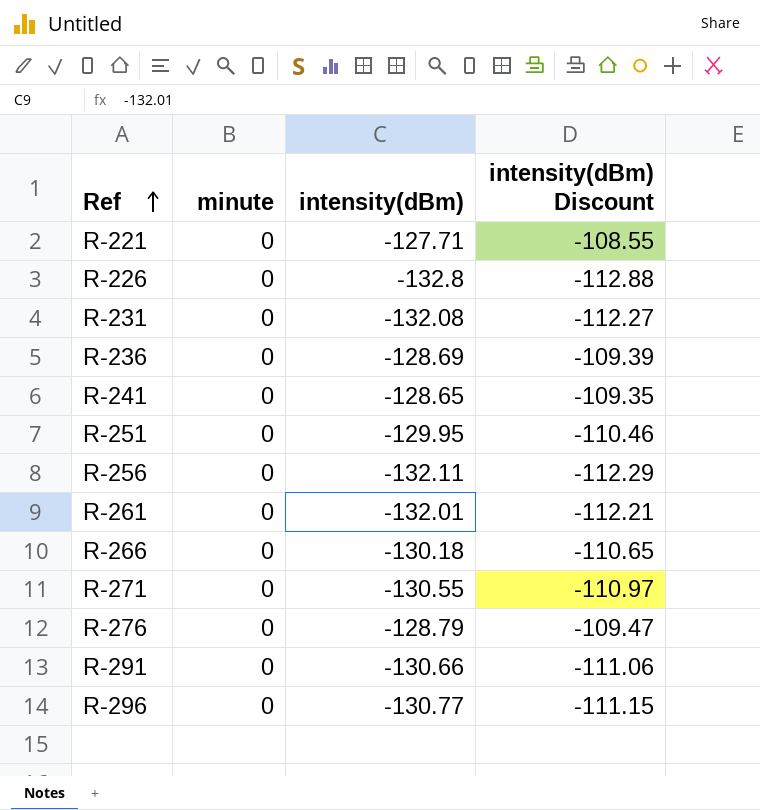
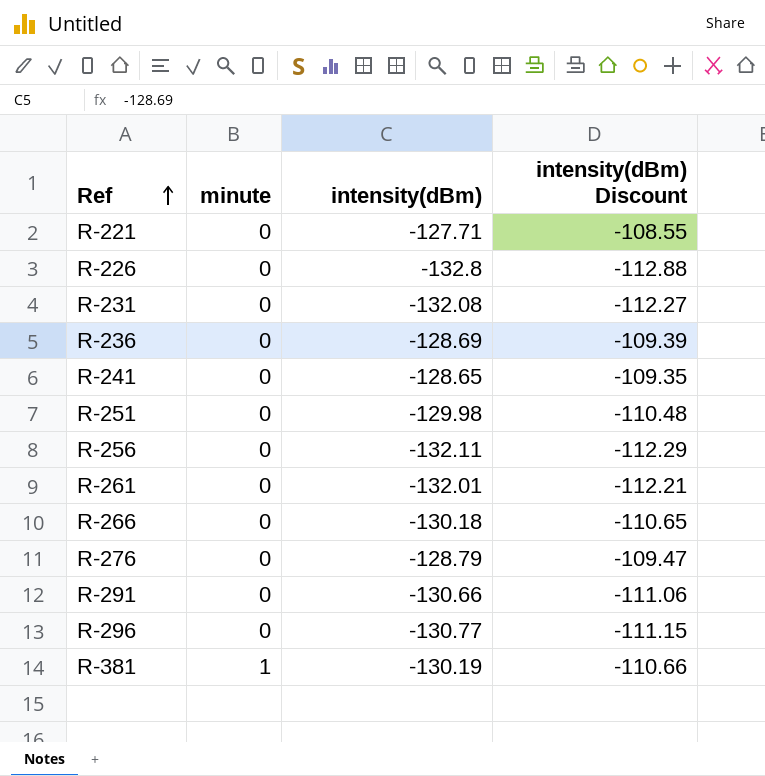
row R-271: 0 | -130.55 | -110.97 -> none
R-251 | intensity(dBm): -129.95 -> -129.98
R-251 | intensity(dBm) Discount: -110.46 -> -110.48
row R-381: none -> 1 | -130.19 | -110.66

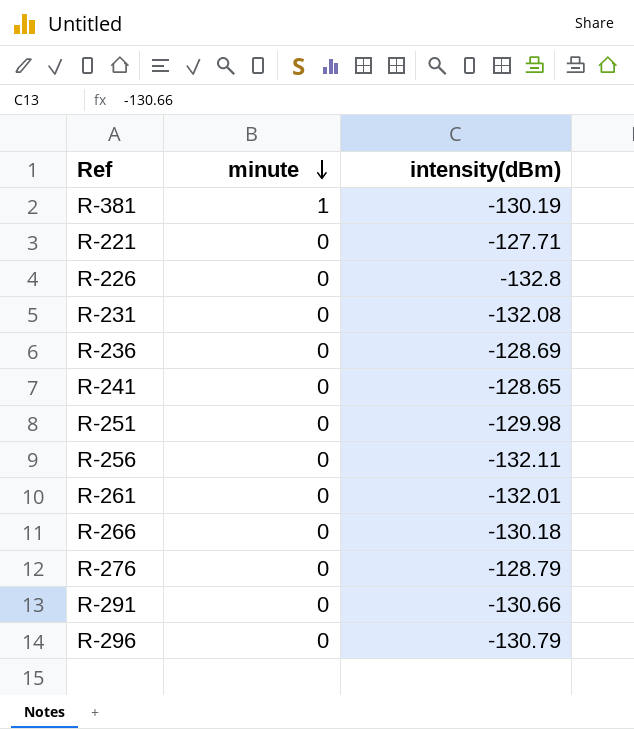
row order: Ref ascending -> minute descending
column intensity(dBm) Discount | formula: [intensity(dBm)] * 0.85 -> none
R-296 | intensity(dBm): -130.77 -> -130.79

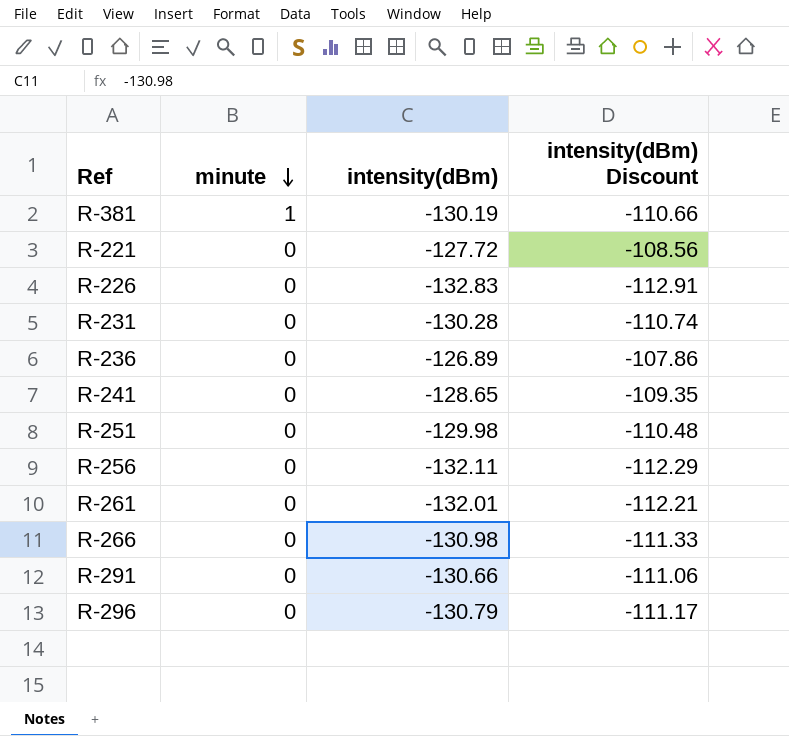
column intensity(dBm) Discount | formula: none -> [intensity(dBm)] * 0.85
row R-276: 0 | -128.79 -> none
R-221 | intensity(dBm): -127.71 -> -127.72
R-226 | intensity(dBm): -132.8 -> -132.83
R-231 | intensity(dBm): -132.08 -> -130.28
R-236 | intensity(dBm): -128.69 -> -126.89
R-266 | intensity(dBm): -130.18 -> -130.98

